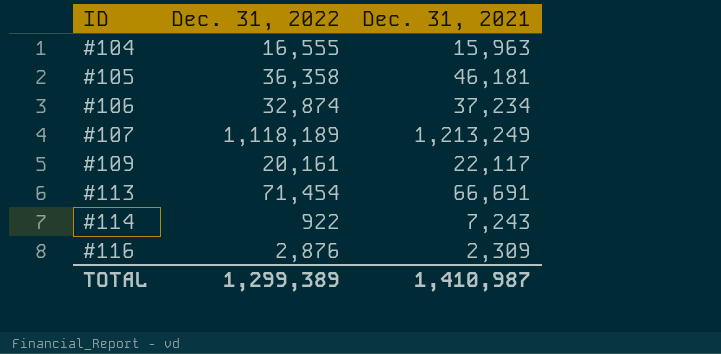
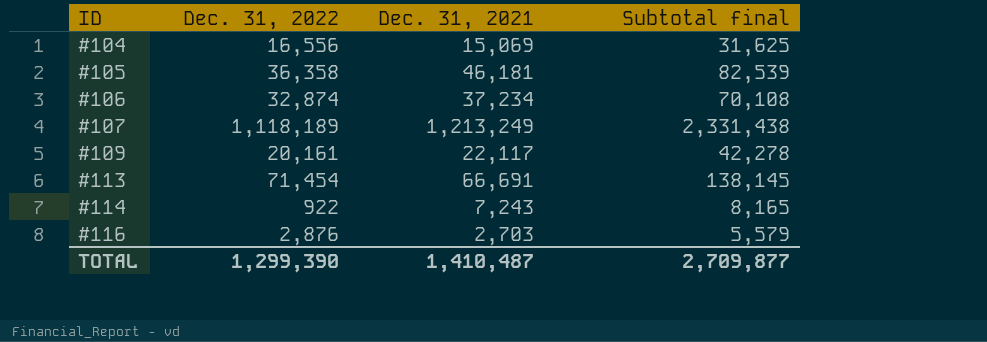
column Subtotal final | formula: none -> [Dec. 31, 2022] + [Dec. 31, 2021]
#104 | Dec. 31, 2022: 16,555 -> 16,556
#104 | Dec. 31, 2021: 15,963 -> 15,069
#116 | Dec. 31, 2021: 2,309 -> 2,703
TOTAL | Dec. 31, 2022: 1,299,389 -> 1,299,390
TOTAL | Dec. 31, 2021: 1,410,987 -> 1,410,487

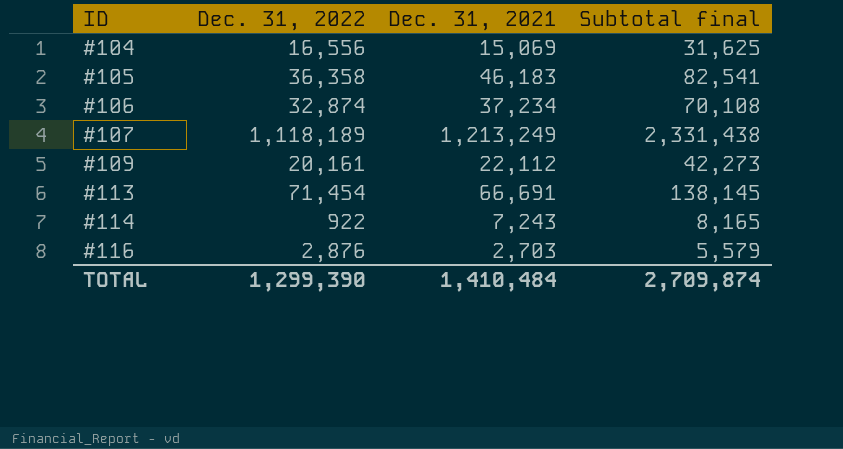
#105 | Dec. 31, 2021: 46,181 -> 46,183
#105 | Subtotal final: 82,539 -> 82,541
#109 | Dec. 31, 2021: 22,117 -> 22,112
#109 | Subtotal final: 42,278 -> 42,273
TOTAL | Dec. 31, 2021: 1,410,487 -> 1,410,484
TOTAL | Subtotal final: 2,709,877 -> 2,709,874

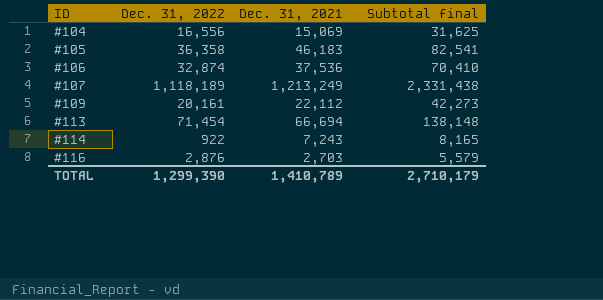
#106 | Dec. 31, 2021: 37,234 -> 37,536
#106 | Subtotal final: 70,108 -> 70,410
#113 | Dec. 31, 2021: 66,691 -> 66,694
#113 | Subtotal final: 138,145 -> 138,148
TOTAL | Dec. 31, 2021: 1,410,484 -> 1,410,789
TOTAL | Subtotal final: 2,709,874 -> 2,710,179

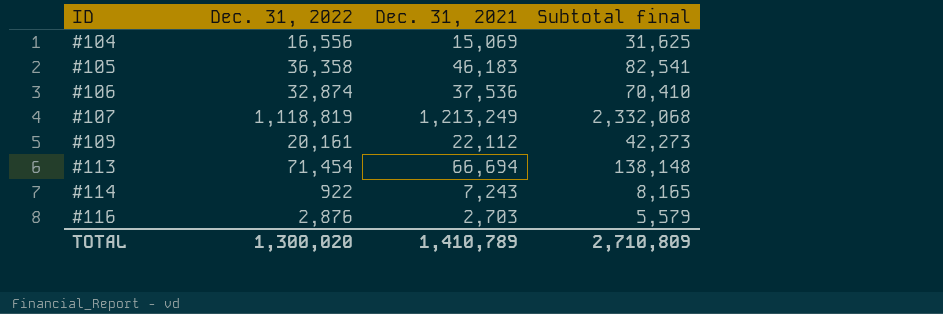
#107 | Dec. 31, 2022: 1,118,189 -> 1,118,819
#107 | Subtotal final: 2,331,438 -> 2,332,068
TOTAL | Dec. 31, 2022: 1,299,390 -> 1,300,020
TOTAL | Subtotal final: 2,710,179 -> 2,710,809

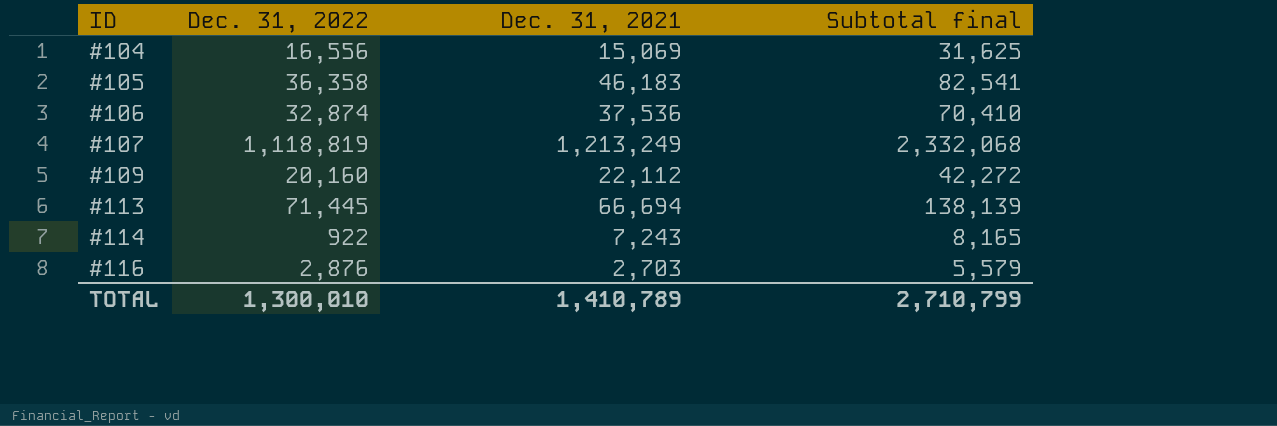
#109 | Dec. 31, 2022: 20,161 -> 20,160
#109 | Subtotal final: 42,273 -> 42,272
#113 | Dec. 31, 2022: 71,454 -> 71,445
#113 | Subtotal final: 138,148 -> 138,139
TOTAL | Dec. 31, 2022: 1,300,020 -> 1,300,010
TOTAL | Subtotal final: 2,710,809 -> 2,710,799

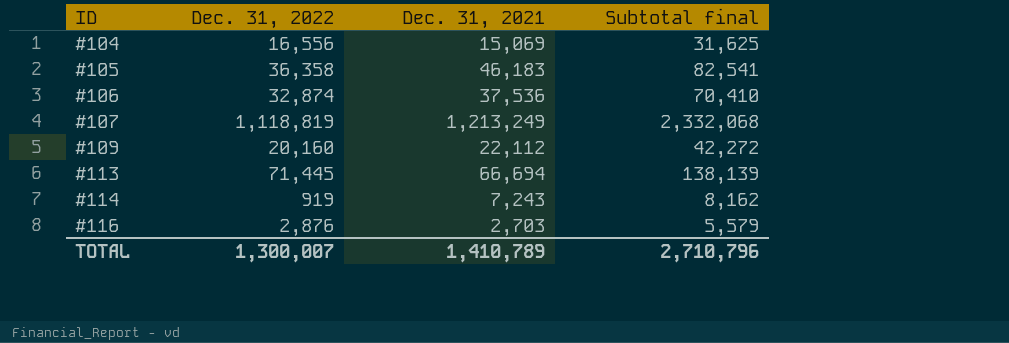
#114 | Dec. 31, 2022: 922 -> 919
#114 | Subtotal final: 8,165 -> 8,162
TOTAL | Dec. 31, 2022: 1,300,010 -> 1,300,007
TOTAL | Subtotal final: 2,710,799 -> 2,710,796

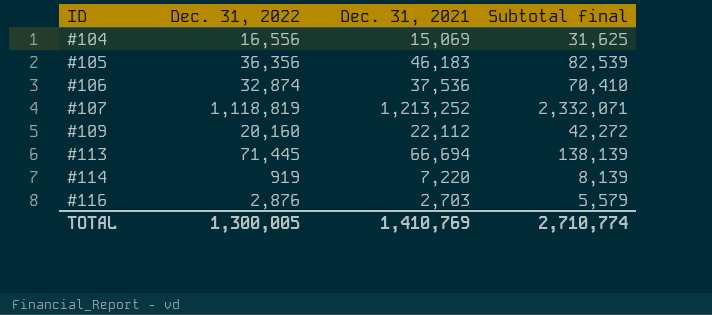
#105 | Dec. 31, 2022: 36,358 -> 36,356
#105 | Subtotal final: 82,541 -> 82,539
#107 | Dec. 31, 2021: 1,213,249 -> 1,213,252
#107 | Subtotal final: 2,332,068 -> 2,332,071
#114 | Dec. 31, 2021: 7,243 -> 7,220
#114 | Subtotal final: 8,162 -> 8,139
TOTAL | Dec. 31, 2022: 1,300,007 -> 1,300,005
TOTAL | Dec. 31, 2021: 1,410,789 -> 1,410,769
TOTAL | Subtotal final: 2,710,796 -> 2,710,774

